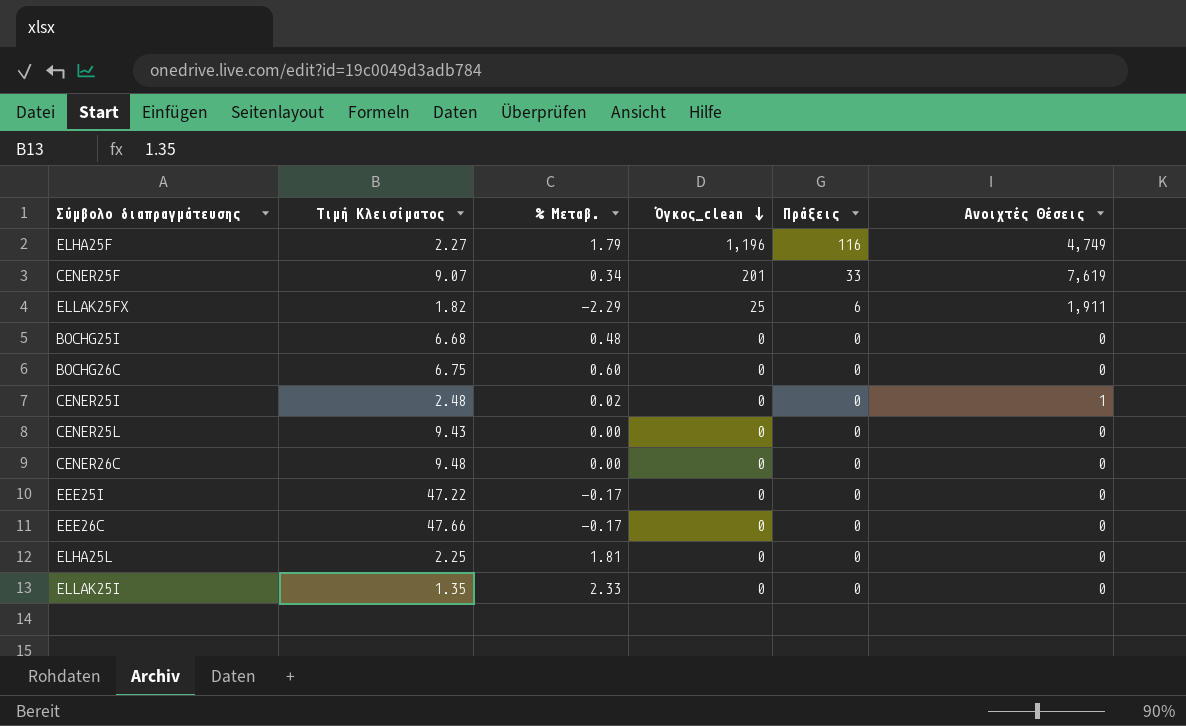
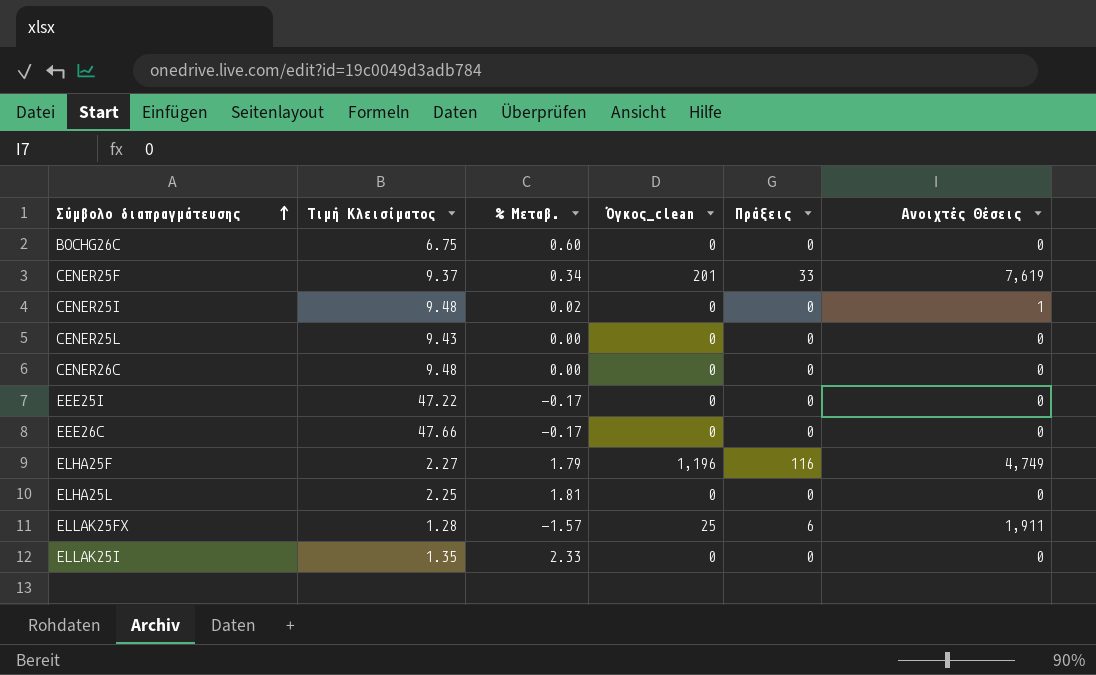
row order: Όγκος_clean descending -> Σύμβολο διαπραγμάτευσης ascending
row BOCHG25I: 6.68 | 0.48 | 0 | 0 | 0 -> none
CENER25F | Τιμή Κλεισίματος: 9.07 -> 9.37
CENER25I | Τιμή Κλεισίματος: 2.48 -> 9.48
ELLAK25FX | Τιμή Κλεισίματος: 1.82 -> 1.28
ELLAK25FX | % Μεταβ.: -2.29 -> -1.57

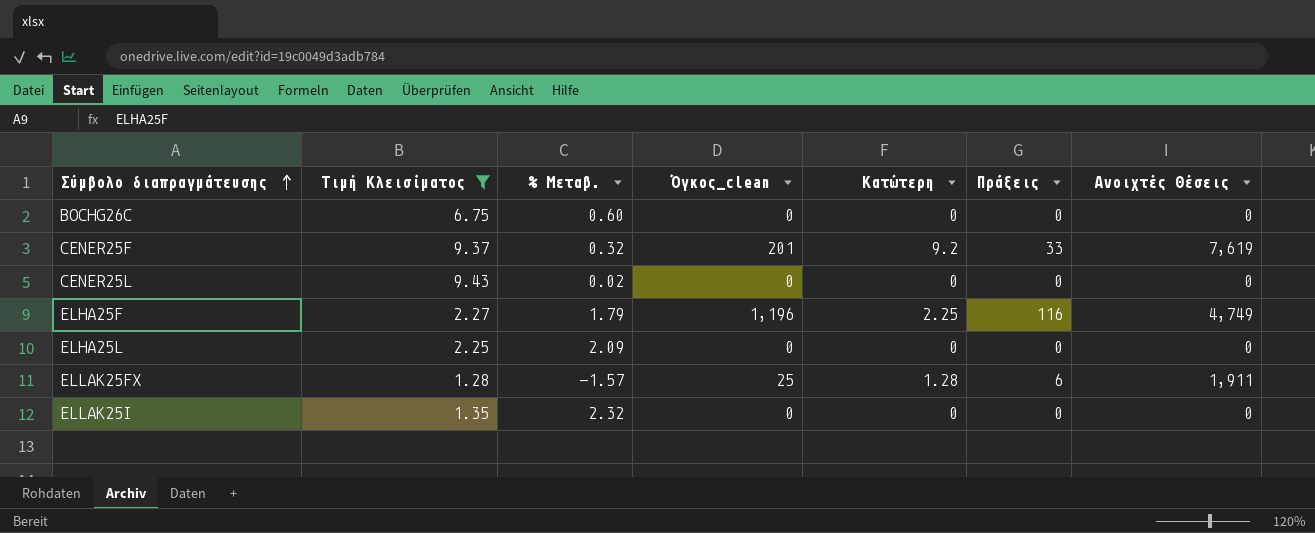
filter: none -> Τιμή Κλεισίματος <= 9.43
column Κατώτερη | position: none -> 5
CENER25F | % Μεταβ.: 0.34 -> 0.32
CENER25L | % Μεταβ.: 0.00 -> 0.02
ELHA25L | % Μεταβ.: 1.81 -> 2.09
ELLAK25I | % Μεταβ.: 2.33 -> 2.32

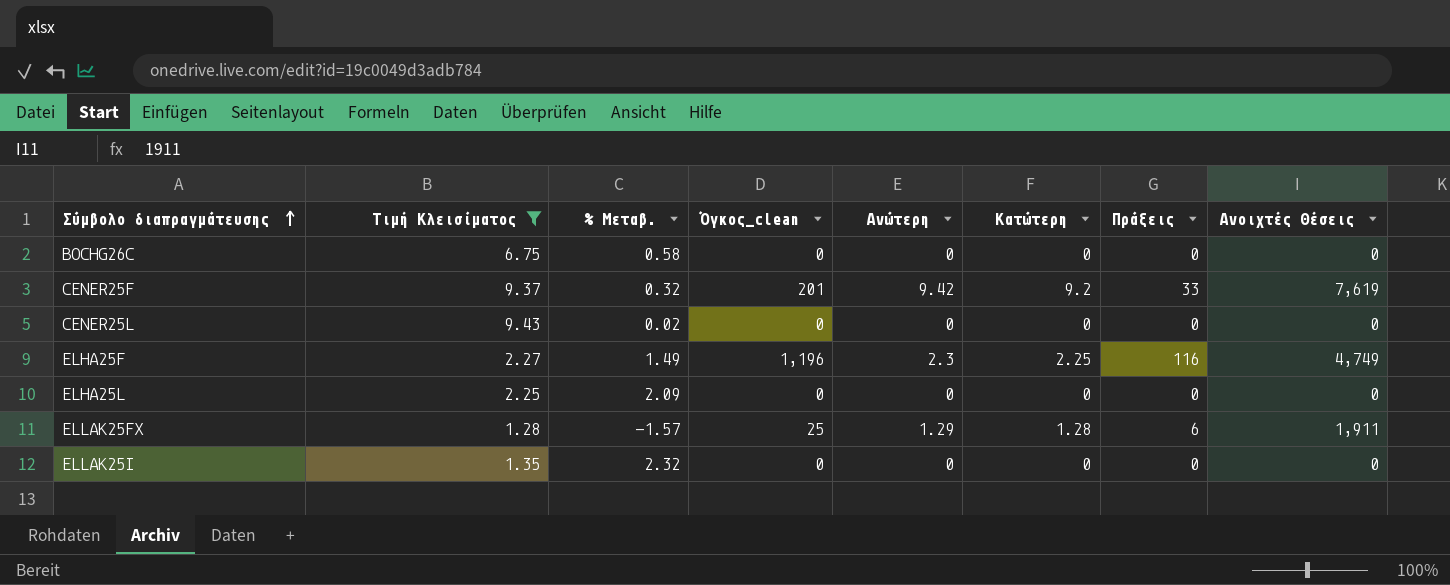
column Ανώτερη | position: none -> 5
BOCHG26C | % Μεταβ.: 0.60 -> 0.58
ELHA25F | % Μεταβ.: 1.79 -> 1.49

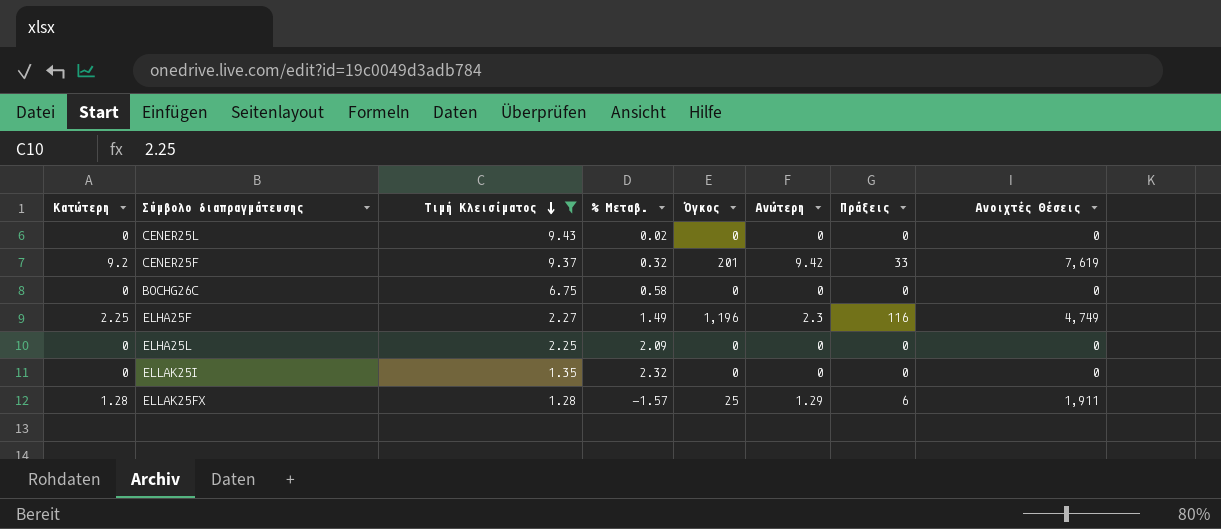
row order: Σύμβολο διαπραγμάτευσης ascending -> Τιμή Κλεισίματος descending
column Κατώτερη | position: 6 -> 1
column name: Όγκος_clean -> Όγκος

